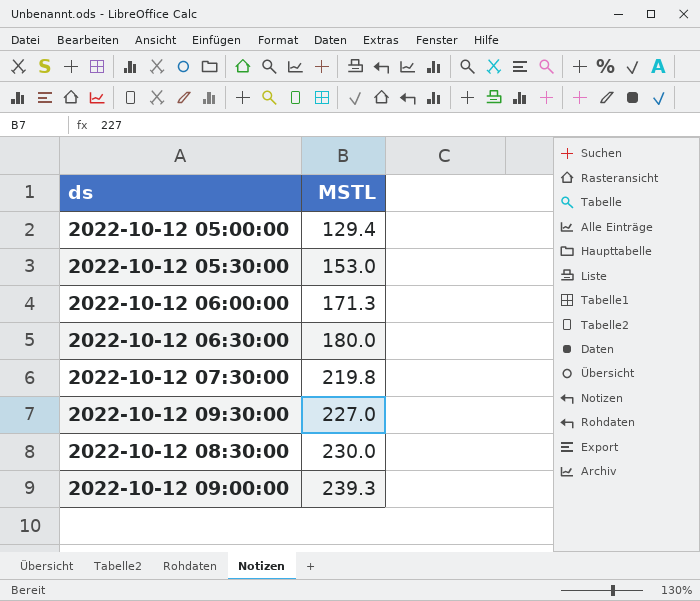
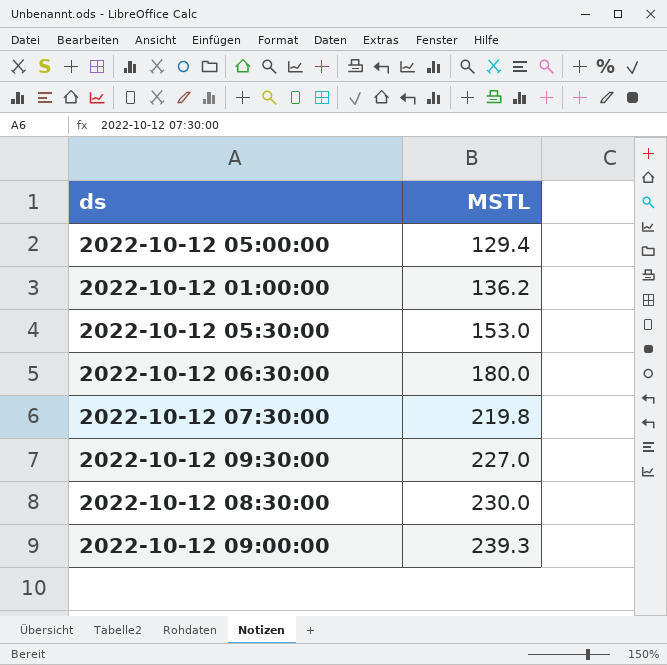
row 2022-10-12 06:00:00: 171.3 -> none
row 2022-10-12 01:00:00: none -> 136.2

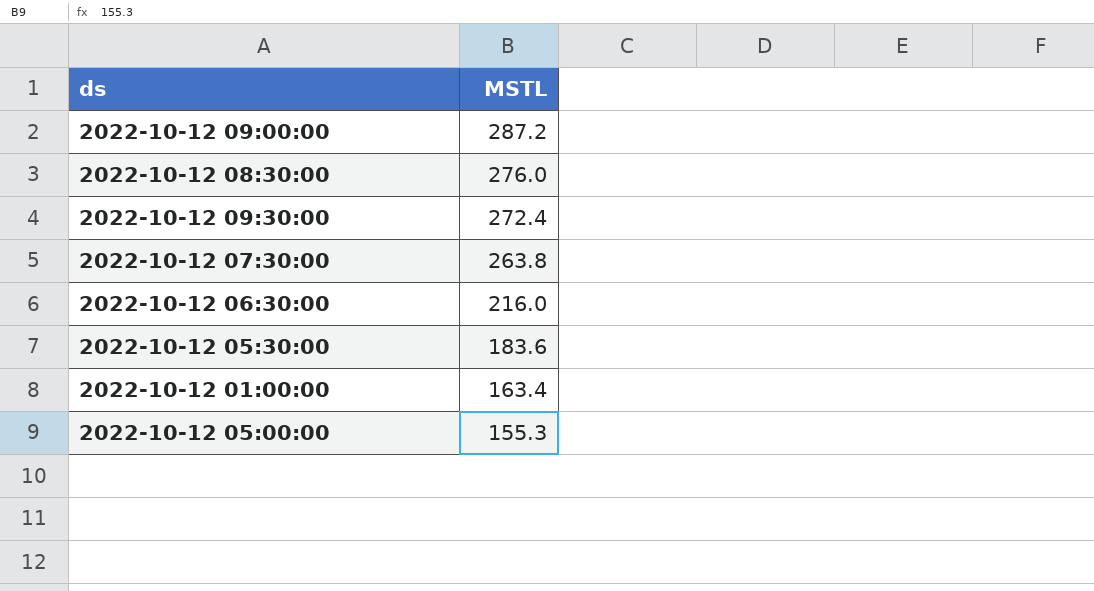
row order: MSTL ascending -> MSTL descending
2022-10-12 09:00:00 | MSTL: 239.3 -> 287.2
2022-10-12 08:30:00 | MSTL: 230.0 -> 276.0
2022-10-12 09:30:00 | MSTL: 227.0 -> 272.4
2022-10-12 07:30:00 | MSTL: 219.8 -> 263.8
2022-10-12 06:30:00 | MSTL: 180.0 -> 216.0
2022-10-12 05:30:00 | MSTL: 153.0 -> 183.6
2022-10-12 01:00:00 | MSTL: 136.2 -> 163.4
2022-10-12 05:00:00 | MSTL: 129.4 -> 155.3

